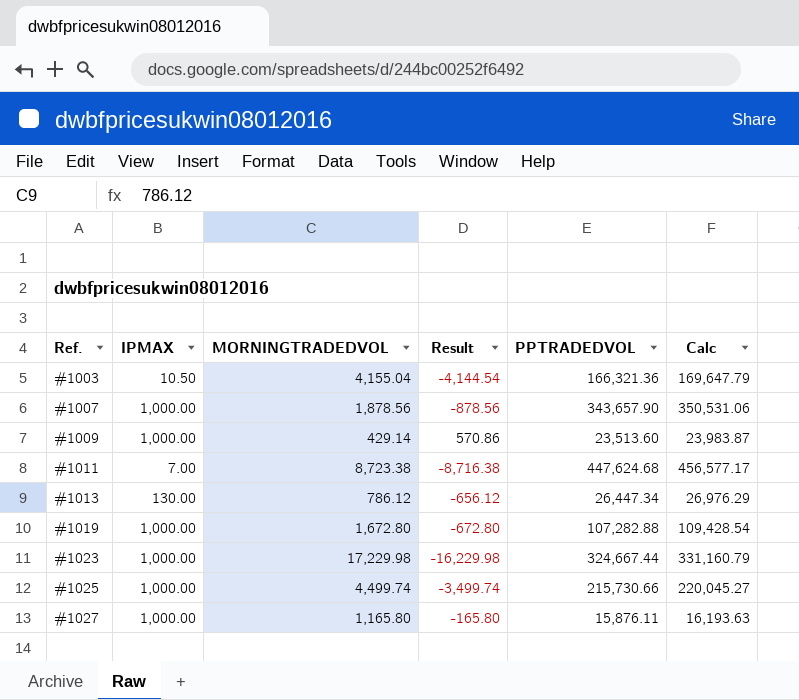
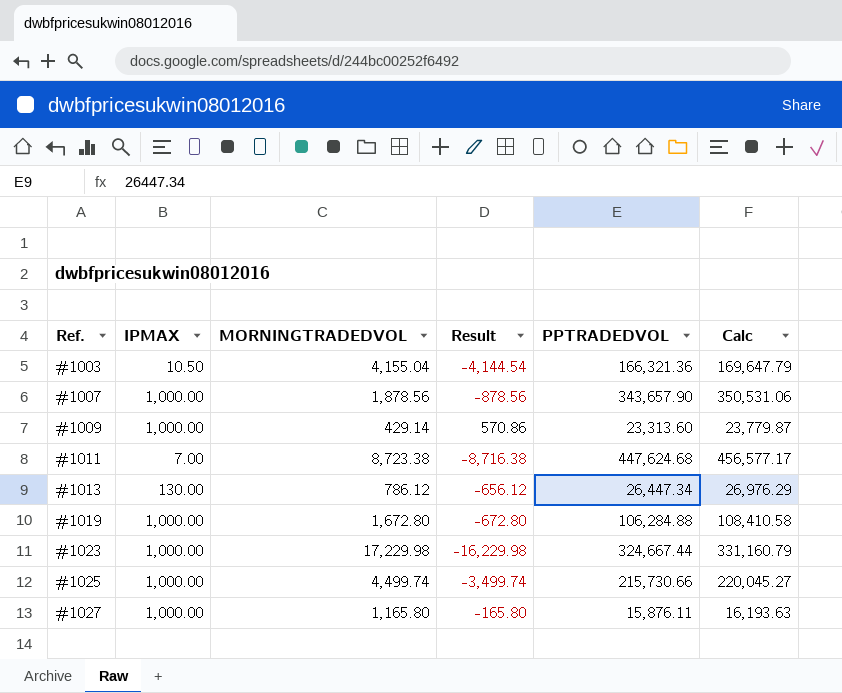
#1009 | PPTRADEDVOL: 23,513.60 -> 23,313.60
#1009 | Calc: 23,983.87 -> 23,779.87
#1019 | PPTRADEDVOL: 107,282.88 -> 106,284.88
#1019 | Calc: 109,428.54 -> 108,410.58

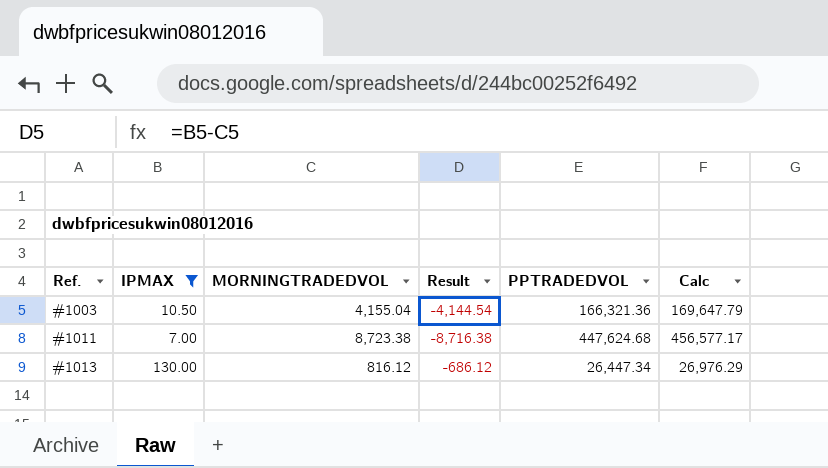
filter: none -> IPMAX != 1,000.00
#1013 | MORNINGTRADEDVOL: 786.12 -> 816.12
#1013 | Result: -656.12 -> -686.12

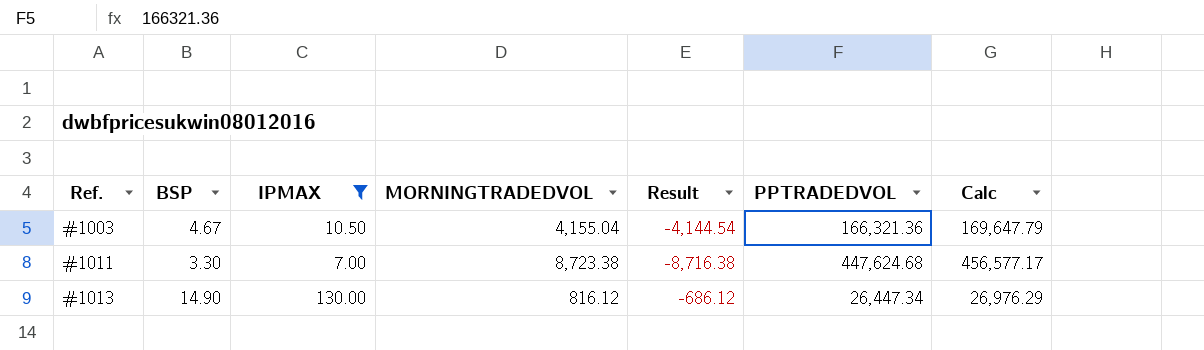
column BSP | position: none -> 2

